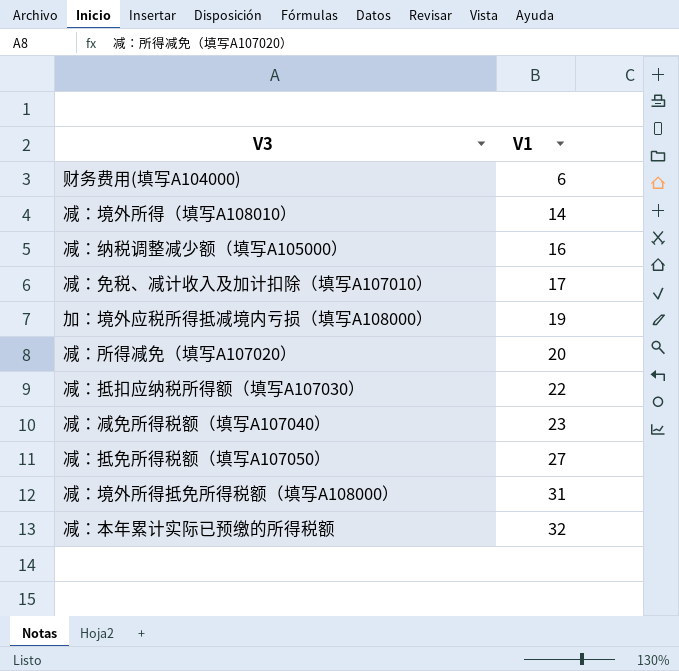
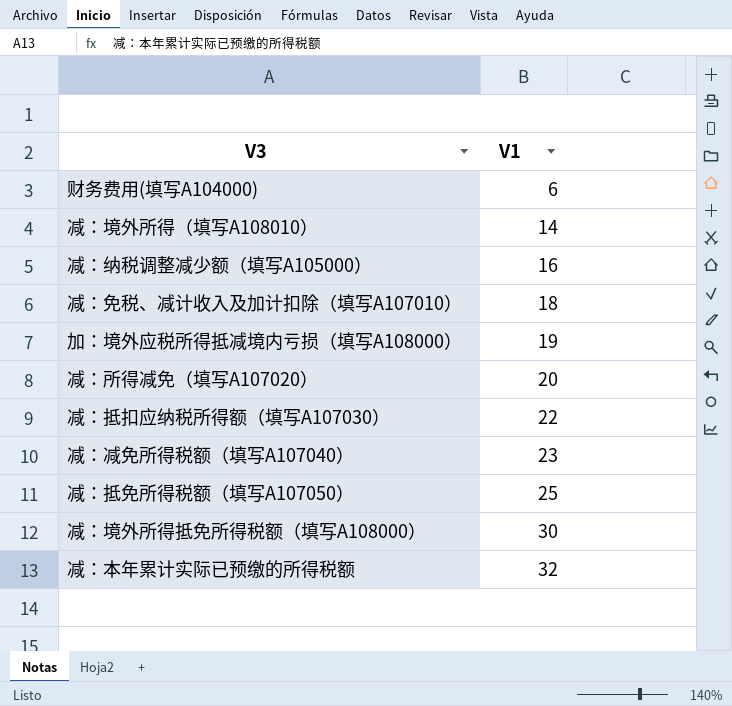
减：免税、减计收入及加计扣除（填写A107010） | V1: 17 -> 18
减：抵免所得税额（填写A107050） | V1: 27 -> 25
减：境外所得抵免所得税额（填写A108000） | V1: 31 -> 30

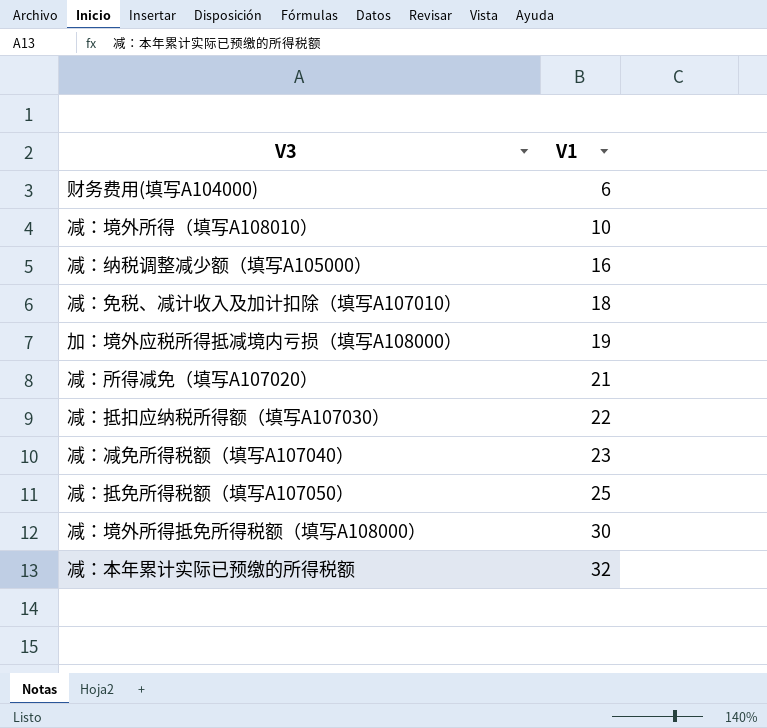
减：境外所得（填写A108010） | V1: 14 -> 10
减：所得减免（填写A107020） | V1: 20 -> 21

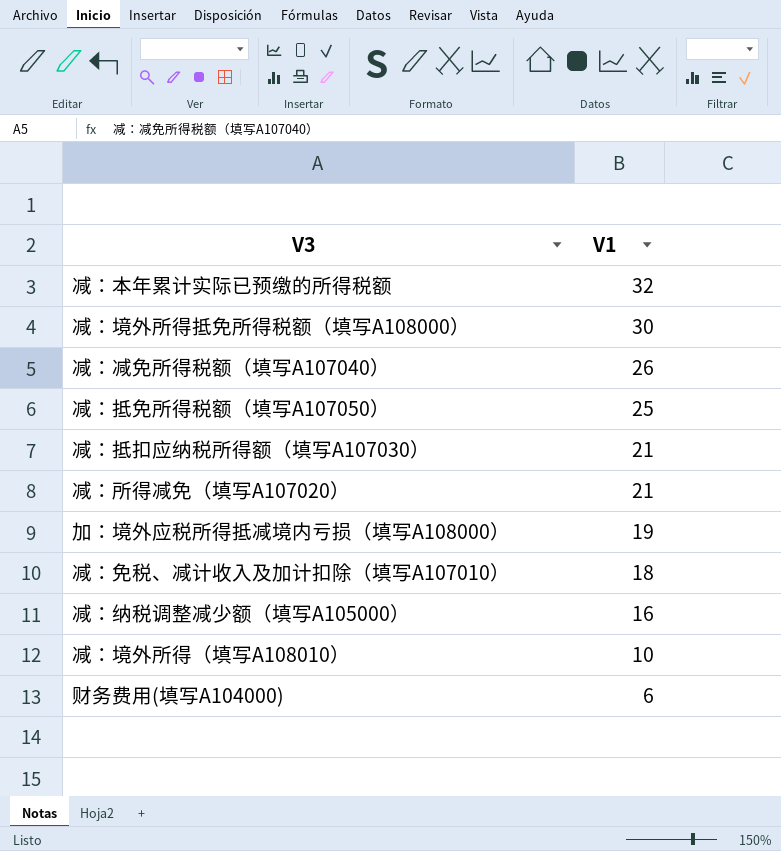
row order: V1 ascending -> V1 descending
减：减免所得税额（填写A107040） | V1: 23 -> 26
减：抵扣应纳税所得额（填写A107030） | V1: 22 -> 21

